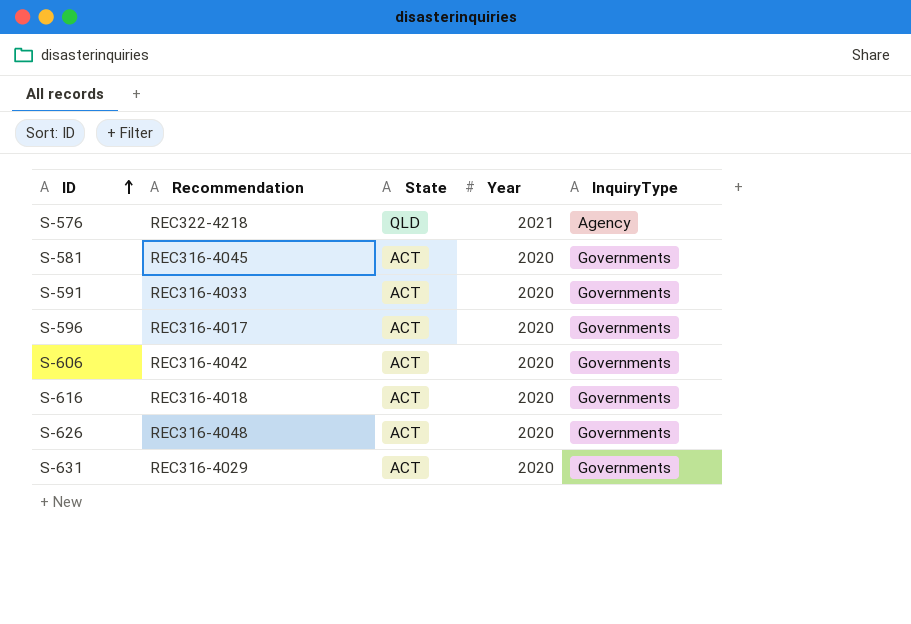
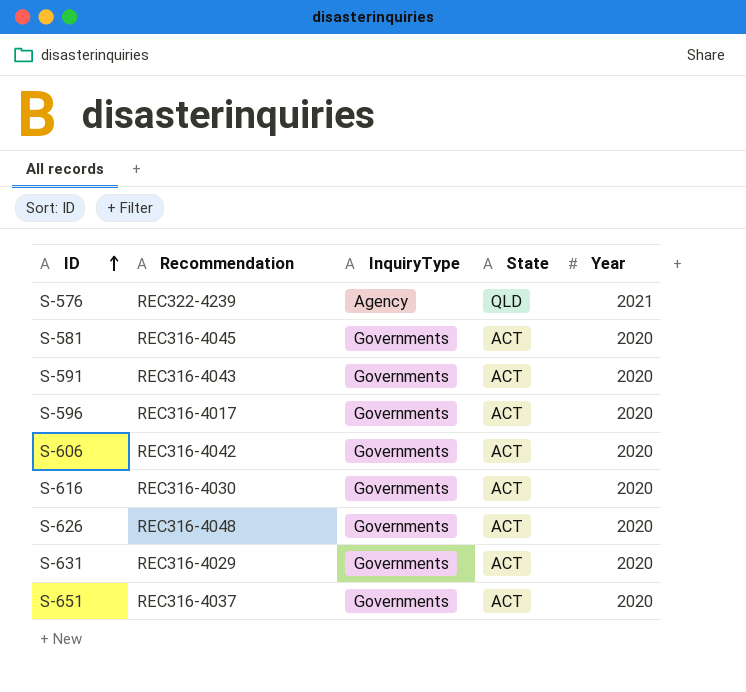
column InquiryType | position: 5 -> 3
S-576 | Recommendation: REC322-4218 -> REC322-4239
S-591 | Recommendation: REC316-4033 -> REC316-4043
S-616 | Recommendation: REC316-4018 -> REC316-4030
row S-651: none -> REC316-4037 | Governments | ACT | 2020

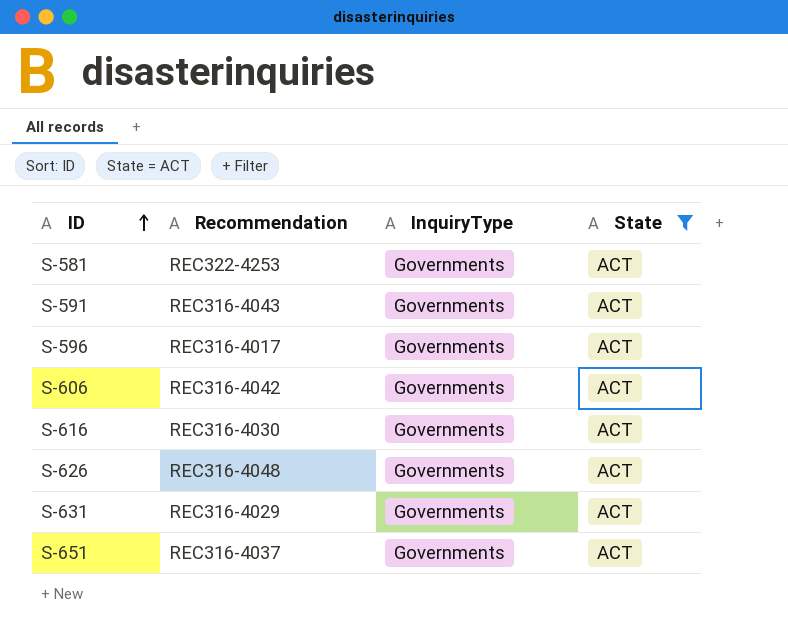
filter: none -> State = ACT
column Year | position: 5 -> none
S-581 | Recommendation: REC316-4045 -> REC322-4253

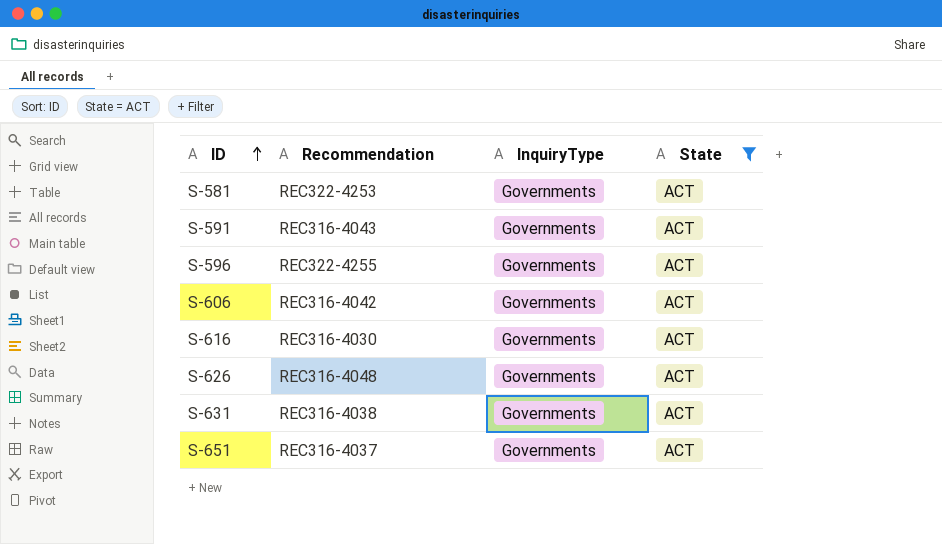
S-596 | Recommendation: REC316-4017 -> REC322-4255
S-631 | Recommendation: REC316-4029 -> REC316-4038

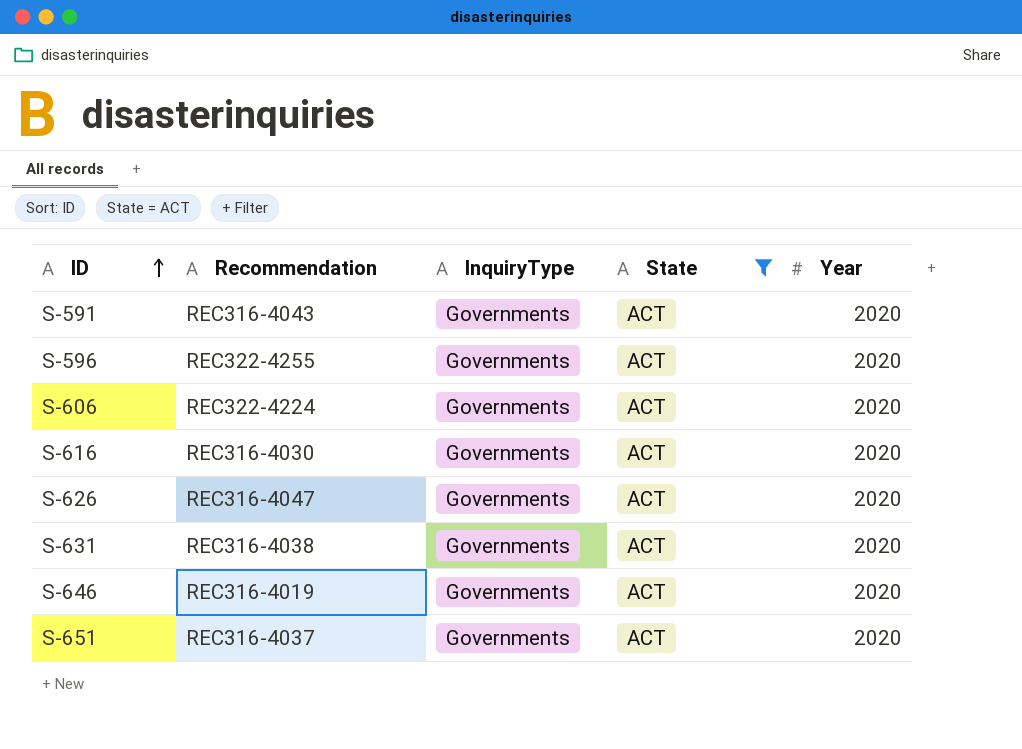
column Year | position: none -> 5
row S-581: REC322-4253 | Governments | ACT -> none
S-606 | Recommendation: REC316-4042 -> REC322-4224
S-626 | Recommendation: REC316-4048 -> REC316-4047
row S-646: none -> REC316-4019 | Governments | ACT | 2020

